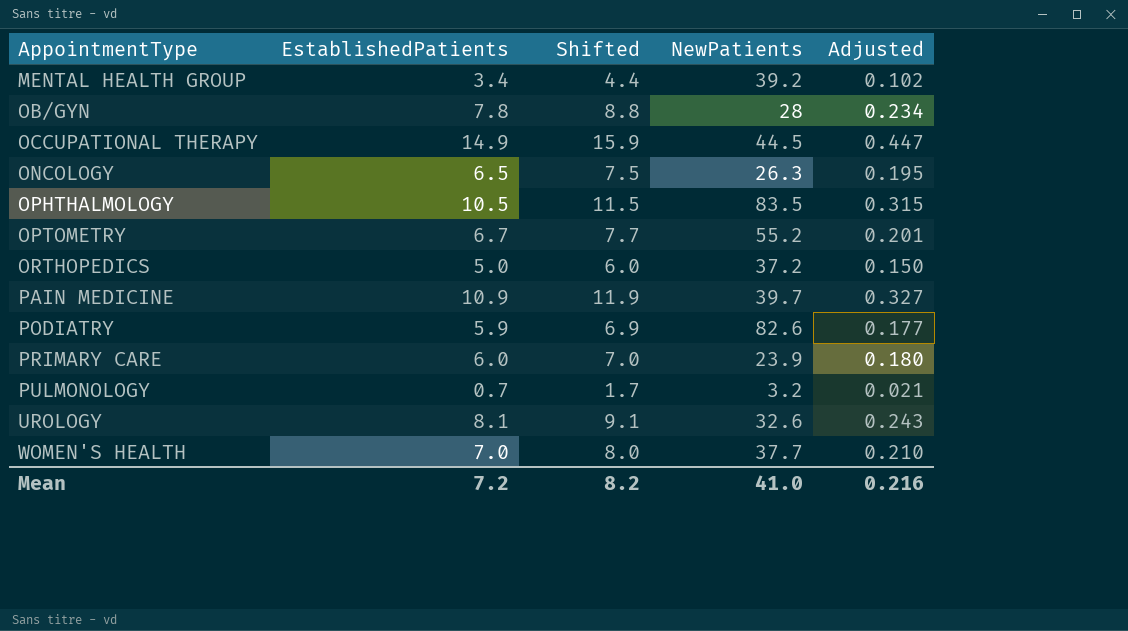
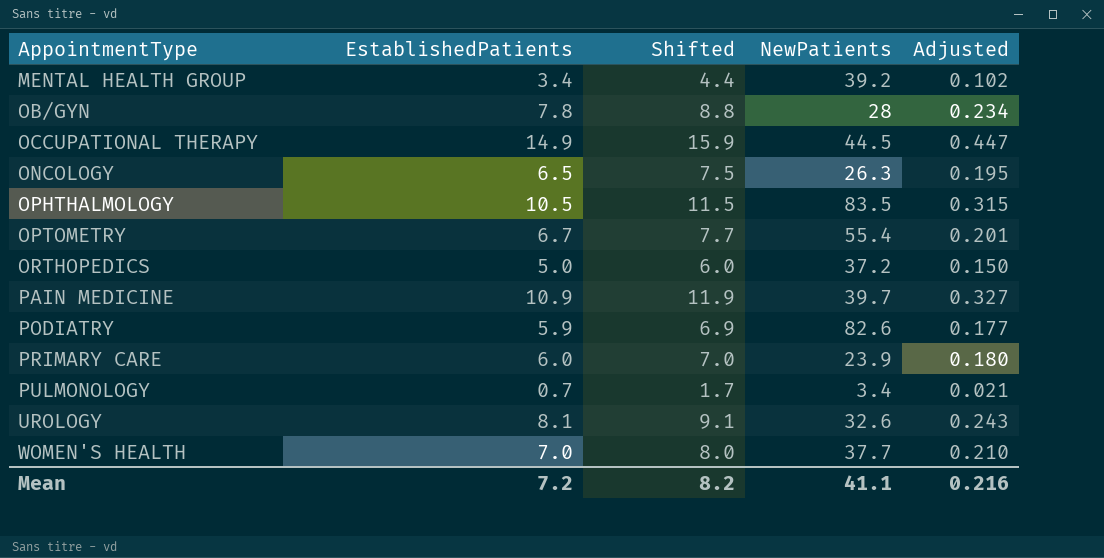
OPTOMETRY | NewPatients: 55.2 -> 55.4
PULMONOLOGY | NewPatients: 3.2 -> 3.4
Mean | NewPatients: 41.0 -> 41.1

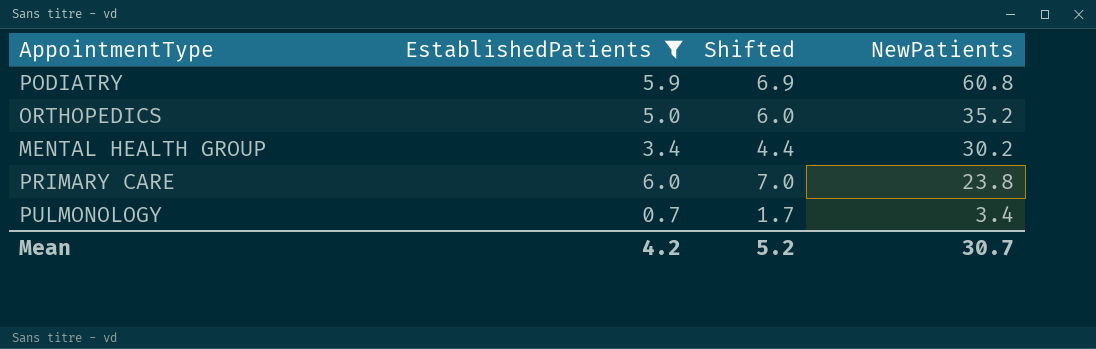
filter: none -> EstablishedPatients <= 6.0
row order: AppointmentType ascending -> NewPatients descending
column Adjusted | formula: [EstablishedPatients] * 0.03 -> none
PODIATRY | NewPatients: 82.6 -> 60.8
ORTHOPEDICS | NewPatients: 37.2 -> 35.2
MENTAL HEALTH GROUP | NewPatients: 39.2 -> 30.2
PRIMARY CARE | NewPatients: 23.9 -> 23.8
Mean | EstablishedPatients: 7.2 -> 4.2
Mean | Shifted: 8.2 -> 5.2
Mean | NewPatients: 41.1 -> 30.7

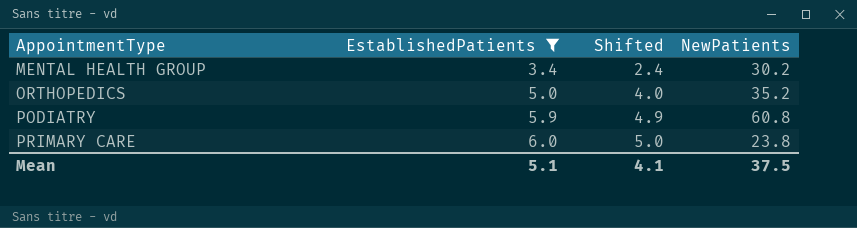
row order: NewPatients descending -> AppointmentType ascending
column Shifted | formula: [EstablishedPatients] + 1 -> [EstablishedPatients] - 1
row PULMONOLOGY: 0.7 | 1.7 | 3.4 -> none
Mean | EstablishedPatients: 4.2 -> 5.1
Mean | Shifted: 5.2 -> 4.1
Mean | NewPatients: 30.7 -> 37.5

